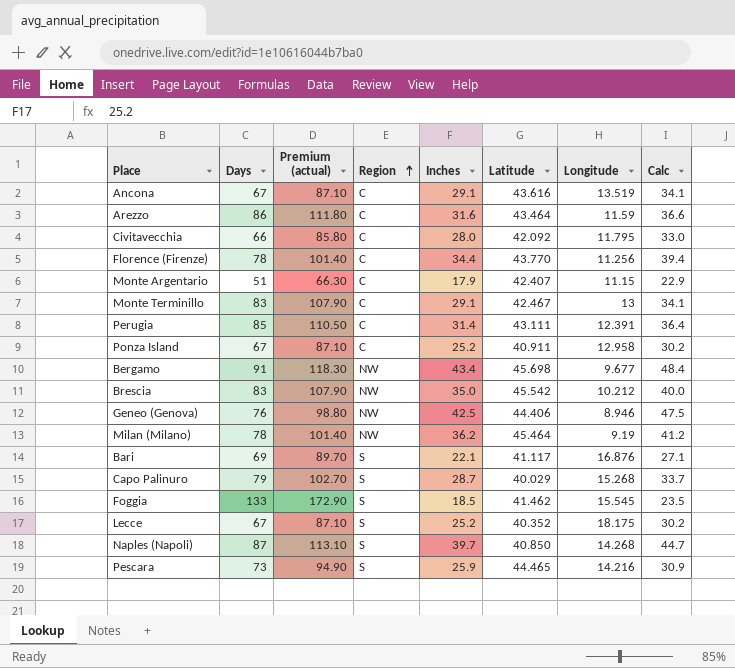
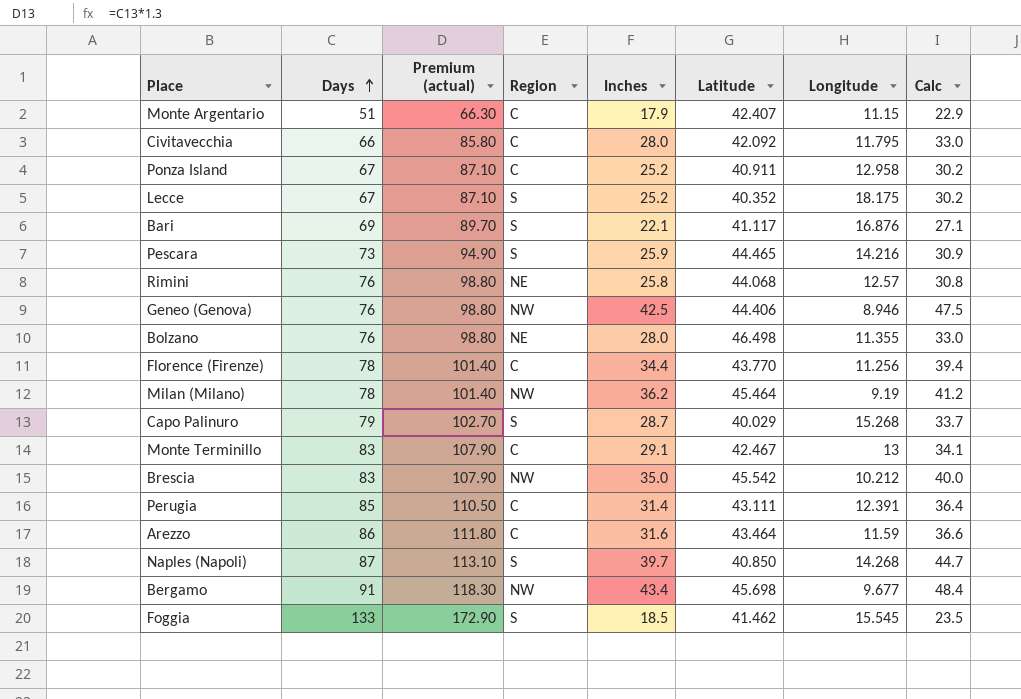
row order: Region ascending -> Days ascending
row Ancona: 67 | 87.10 | C | 29.1 | 43.616 | 13.519 | 34.1 -> none
row Rimini: none -> 76 | 98.80 | NE | 25.8 | 44.068 | 12.57 | 30.8
row Bolzano: none -> 76 | 98.80 | NE | 28.0 | 46.498 | 11.355 | 33.0

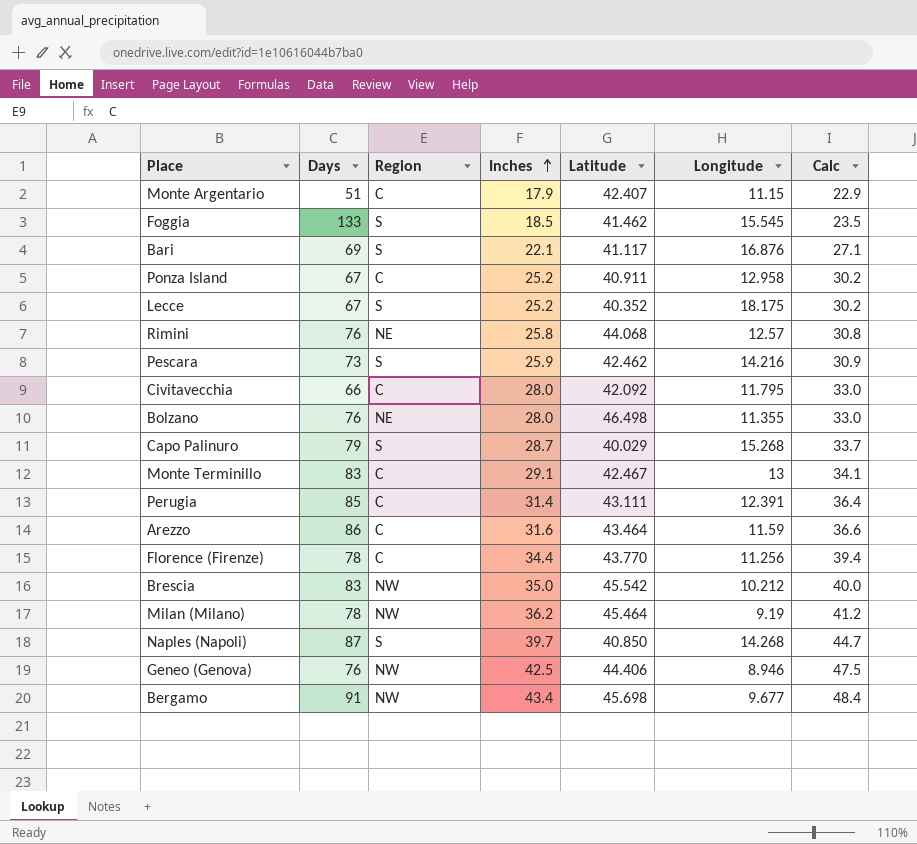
row order: Days ascending -> Inches ascending
column Premium (actual) | formula: [Days] * 1.3 -> none
Pescara | Latitude: 44.465 -> 42.462

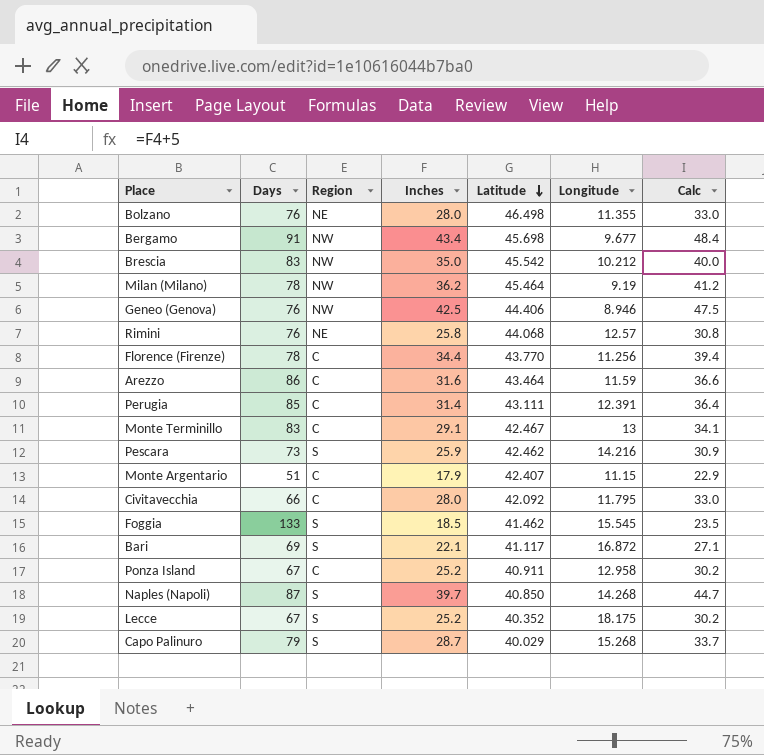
row order: Inches ascending -> Latitude descending
Bari | Longitude: 16.876 -> 16.872

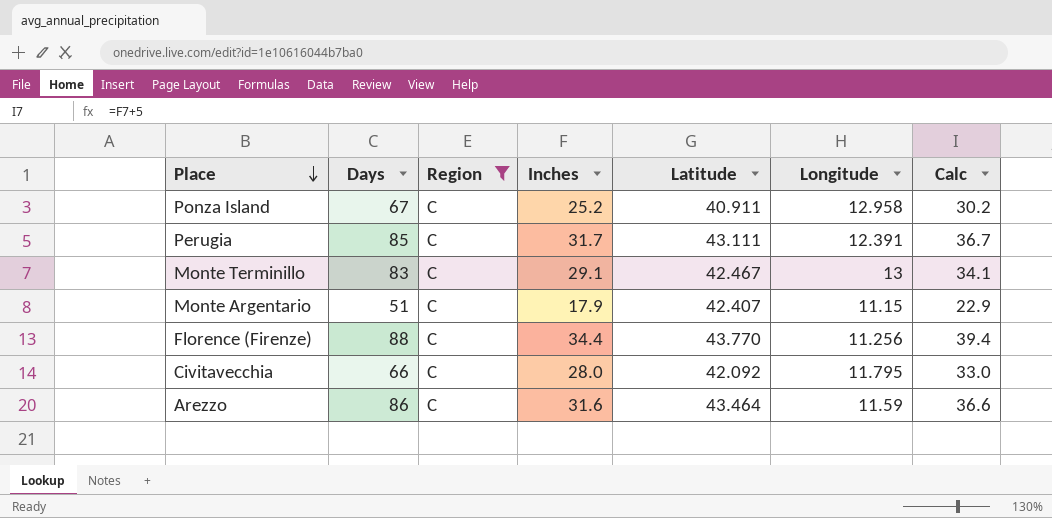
filter: none -> Region = C
row order: Latitude descending -> Place descending
Perugia | Inches: 31.4 -> 31.7
Perugia | Calc: 36.4 -> 36.7
Florence (Firenze) | Days: 78 -> 88

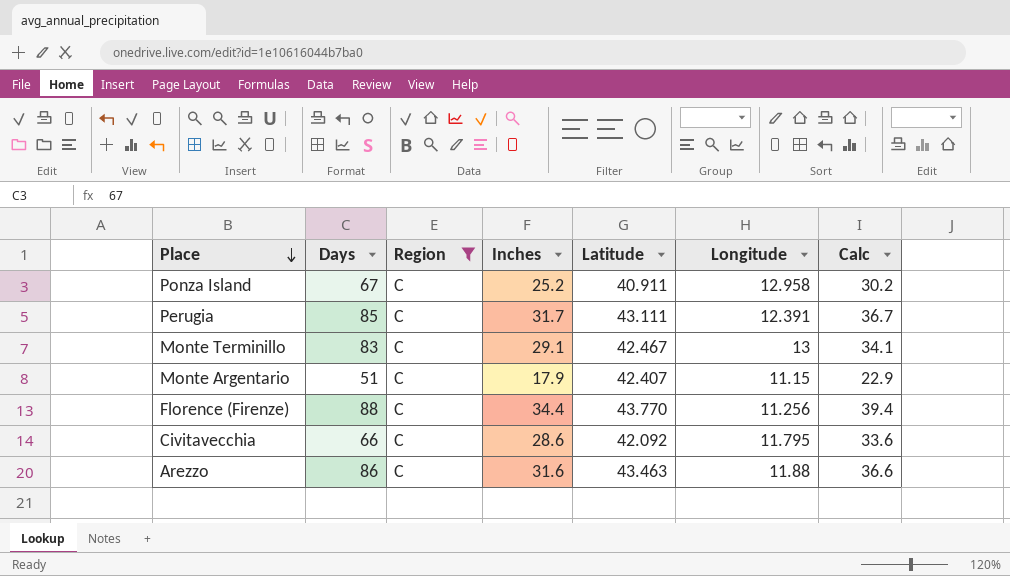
Civitavecchia | Inches: 28.0 -> 28.6
Civitavecchia | Calc: 33.0 -> 33.6
Arezzo | Latitude: 43.464 -> 43.463
Arezzo | Longitude: 11.59 -> 11.88

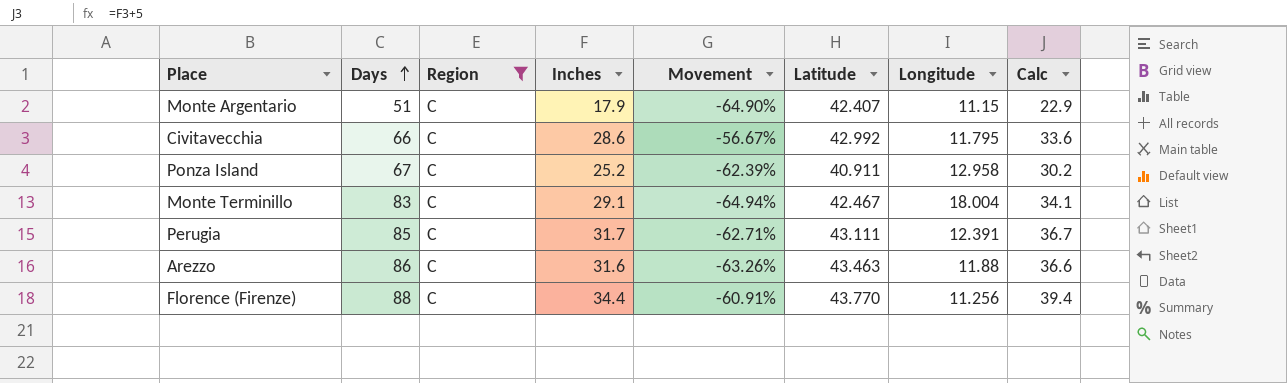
row order: Place descending -> Days ascending
column Movement | formula: none -> ([Inches] - [Days]) / [Days]
Civitavecchia | Latitude: 42.092 -> 42.992
Monte Terminillo | Longitude: 13 -> 18.004

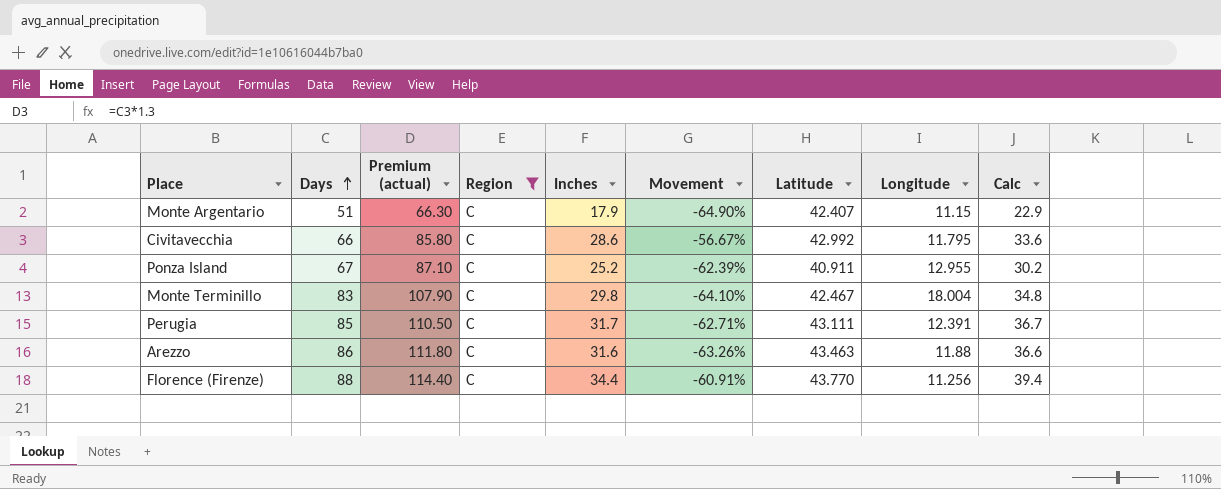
column Premium (actual) | formula: none -> [Days] * 1.3
Ponza Island | Longitude: 12.958 -> 12.955
Monte Terminillo | Inches: 29.1 -> 29.8
Monte Terminillo | Movement: -64.94% -> -64.10%
Monte Terminillo | Calc: 34.1 -> 34.8

